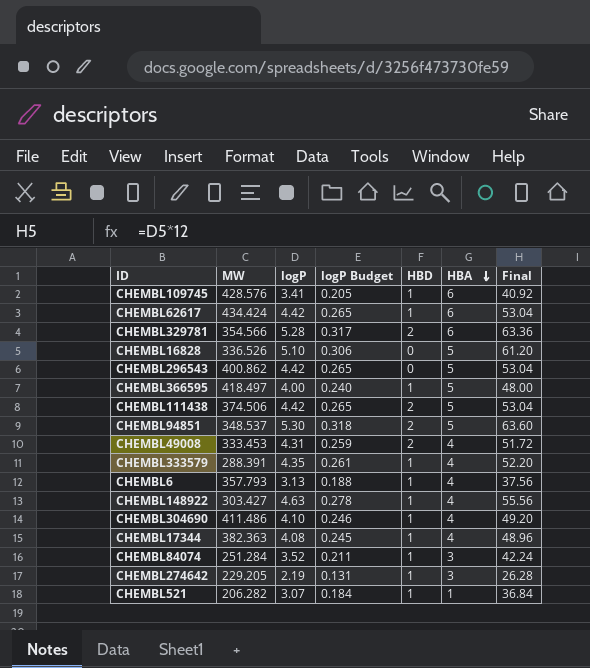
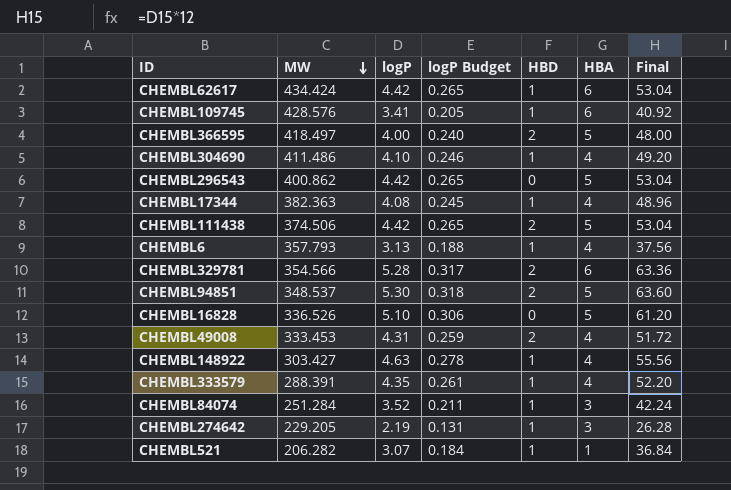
row order: HBA descending -> MW descending
CHEMBL366595 | HBD: 1 -> 2

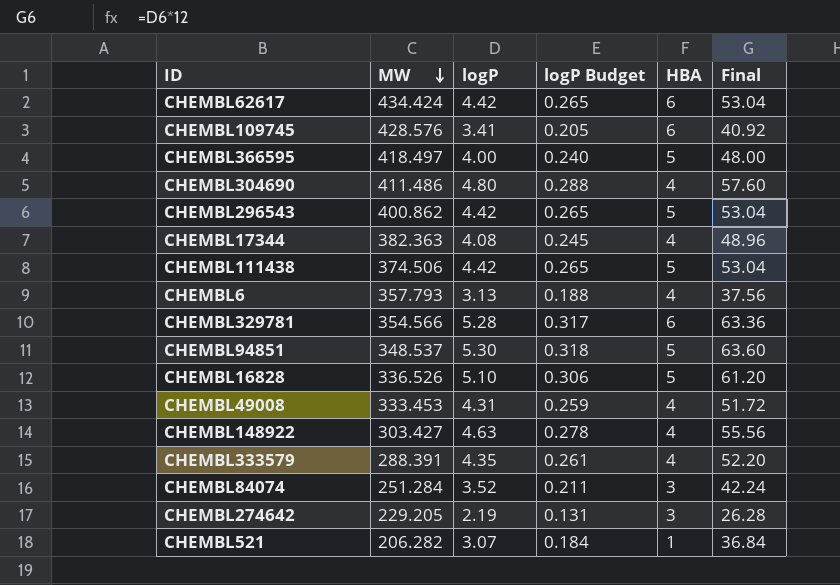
column HBD | position: 5 -> none
CHEMBL304690 | logP: 4.10 -> 4.80
CHEMBL304690 | logP Budget: 0.246 -> 0.288
CHEMBL304690 | Final: 49.20 -> 57.60

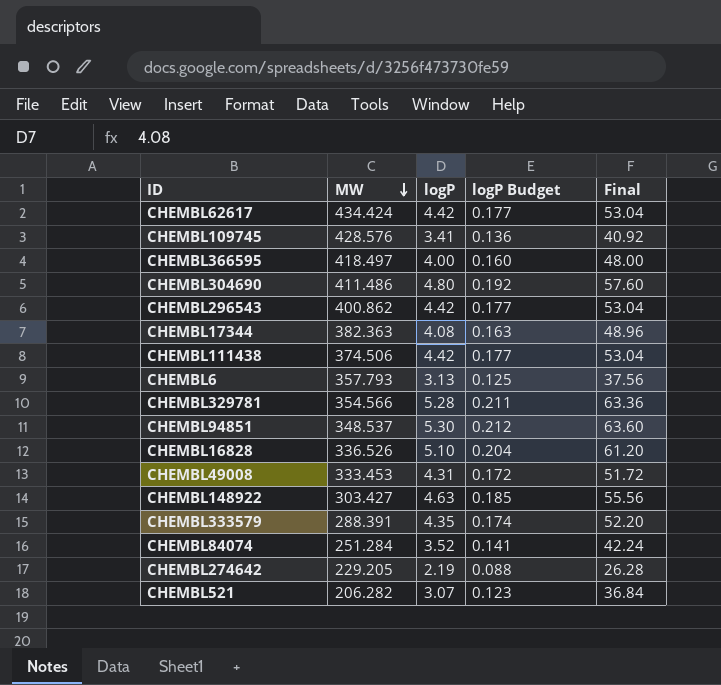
column HBA | position: 5 -> none
column logP Budget | formula: [logP] * 0.06 -> [logP] * 0.04

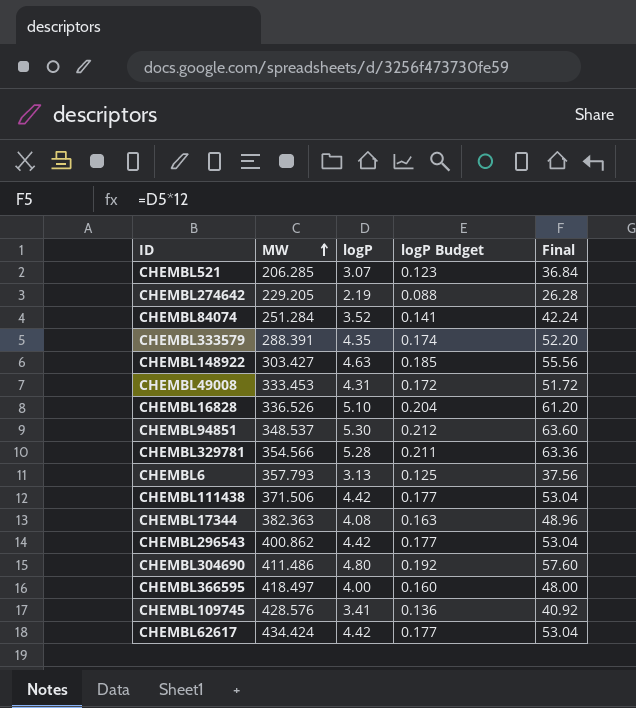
row order: MW descending -> MW ascending
CHEMBL521 | MW: 206.282 -> 206.285
CHEMBL111438 | MW: 374.506 -> 371.506

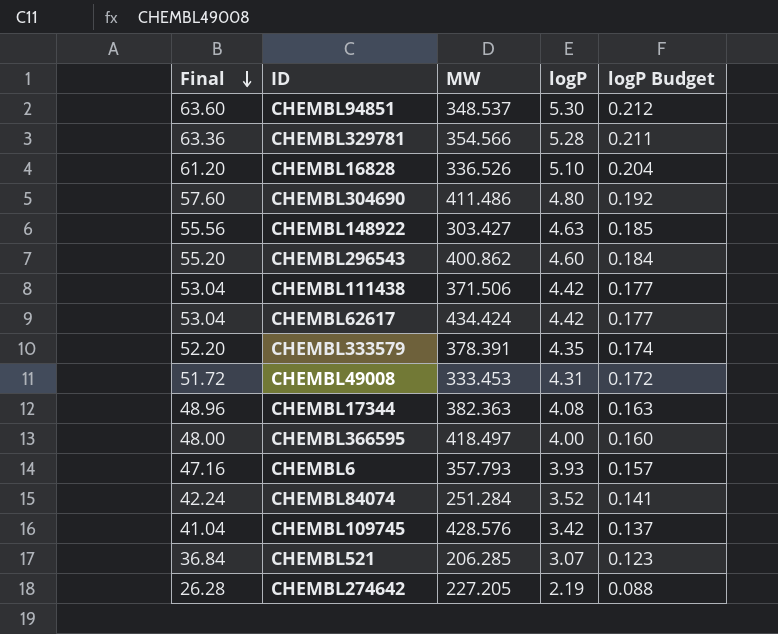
row order: MW ascending -> Final descending
column Final | position: 5 -> 1
CHEMBL296543 | Final: 53.04 -> 55.20
CHEMBL296543 | logP: 4.42 -> 4.60
CHEMBL296543 | logP Budget: 0.177 -> 0.184
CHEMBL333579 | MW: 288.391 -> 378.391
CHEMBL6 | Final: 37.56 -> 47.16
CHEMBL6 | logP: 3.13 -> 3.93
CHEMBL6 | logP Budget: 0.125 -> 0.157
CHEMBL109745 | Final: 40.92 -> 41.04
CHEMBL109745 | logP: 3.41 -> 3.42
CHEMBL109745 | logP Budget: 0.136 -> 0.137
CHEMBL274642 | MW: 229.205 -> 227.205

